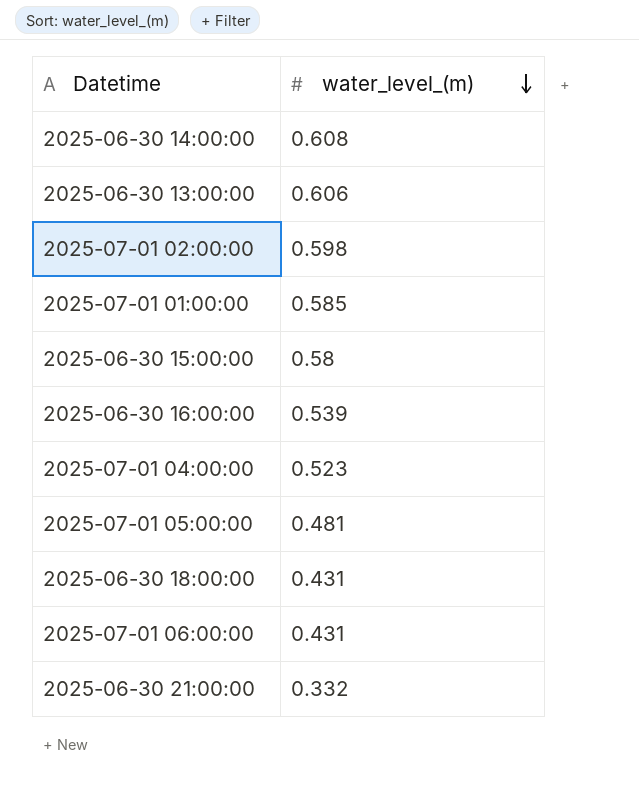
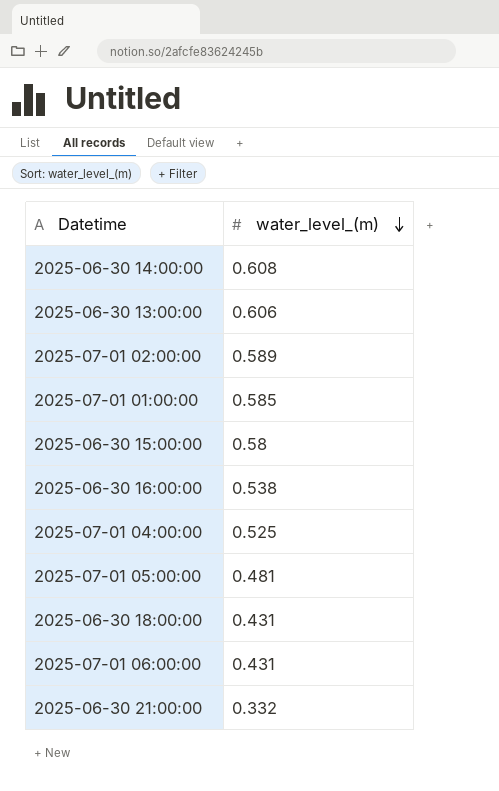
2025-07-01 02:00:00 | water_level_(m): 0.598 -> 0.589
2025-06-30 16:00:00 | water_level_(m): 0.539 -> 0.538
2025-07-01 04:00:00 | water_level_(m): 0.523 -> 0.525

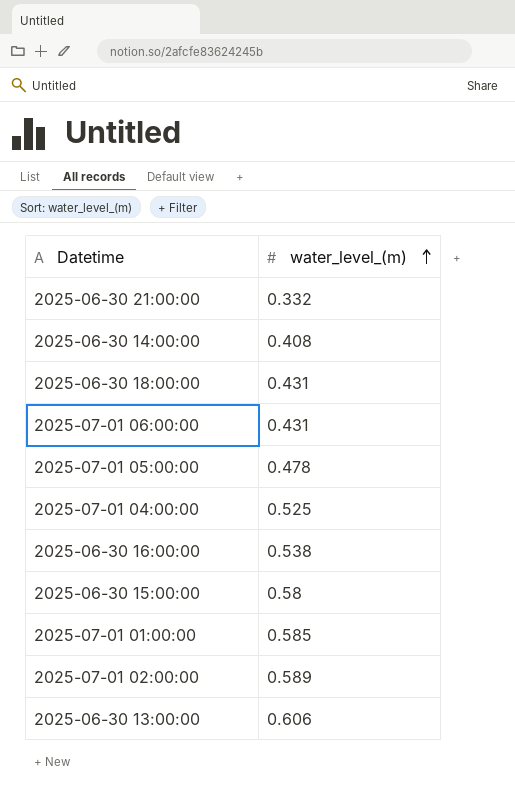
row order: water_level_(m) descending -> water_level_(m) ascending
2025-06-30 14:00:00 | water_level_(m): 0.608 -> 0.408
2025-07-01 05:00:00 | water_level_(m): 0.481 -> 0.478

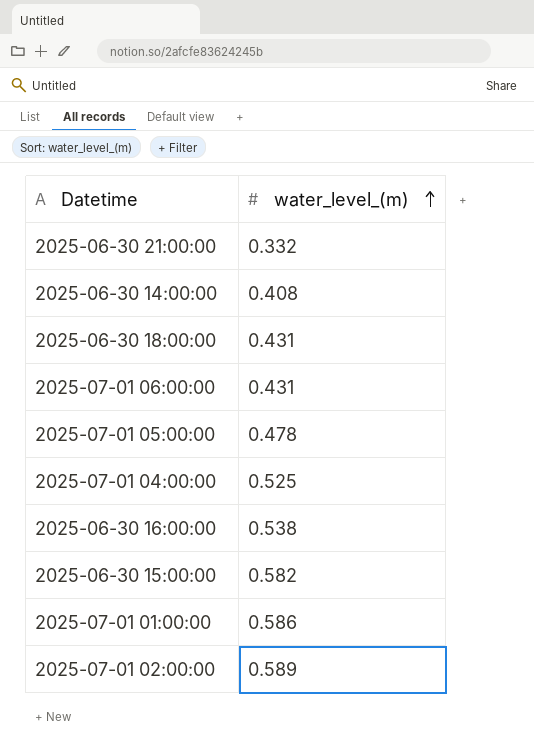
row 2025-06-30 13:00:00: 0.606 -> none
2025-06-30 15:00:00 | water_level_(m): 0.58 -> 0.582
2025-07-01 01:00:00 | water_level_(m): 0.585 -> 0.586

